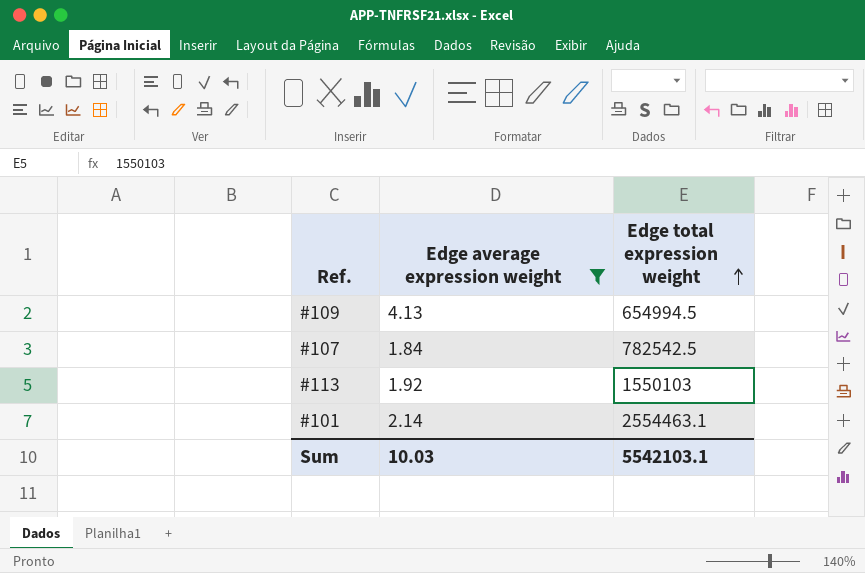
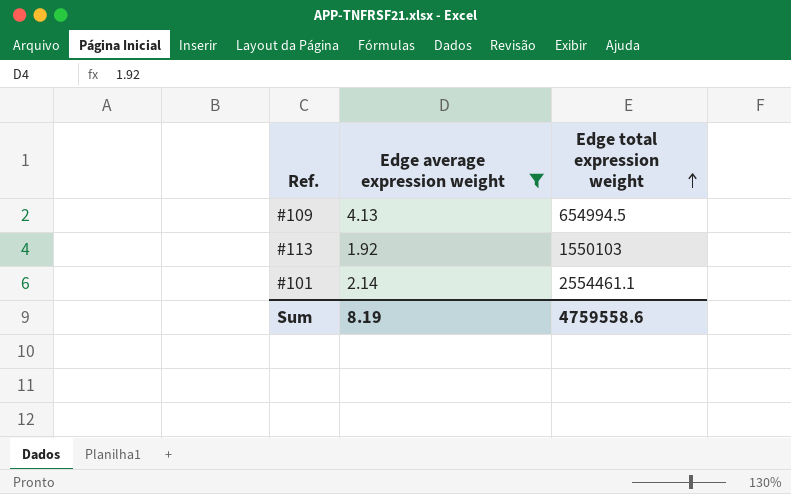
row #107: 1.84 | 782542.5 -> none
#101 | Edge total expression weight: 2554463.1 -> 2554461.1
Sum | Edge average expression weight: 10.03 -> 8.19
Sum | Edge total expression weight: 5542103.1 -> 4759558.6

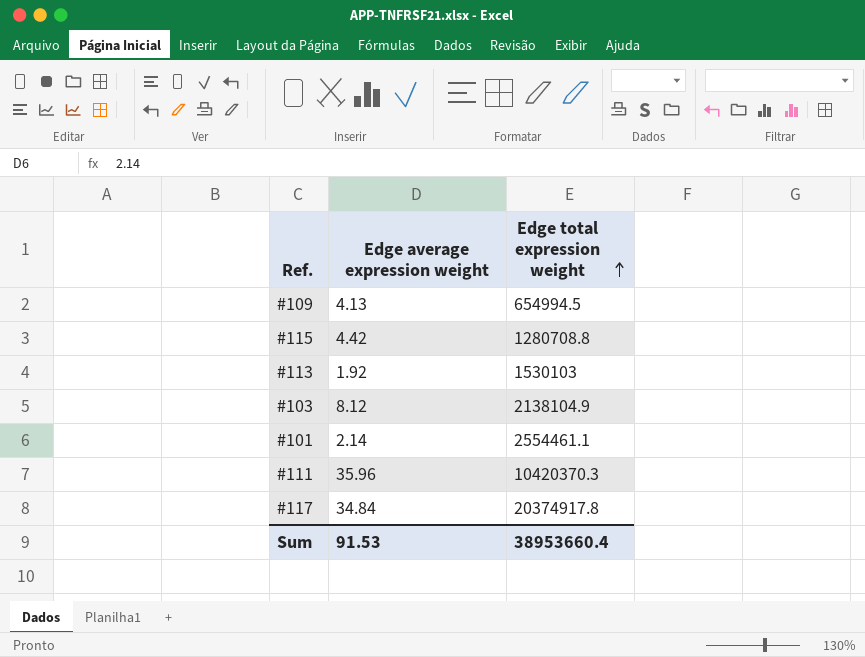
filter: Edge average expression weight <= 4.13 -> none
#113 | Edge total expression weight: 1550103 -> 1530103
Sum | Edge average expression weight: 8.19 -> 91.53
Sum | Edge total expression weight: 4759558.6 -> 38953660.4

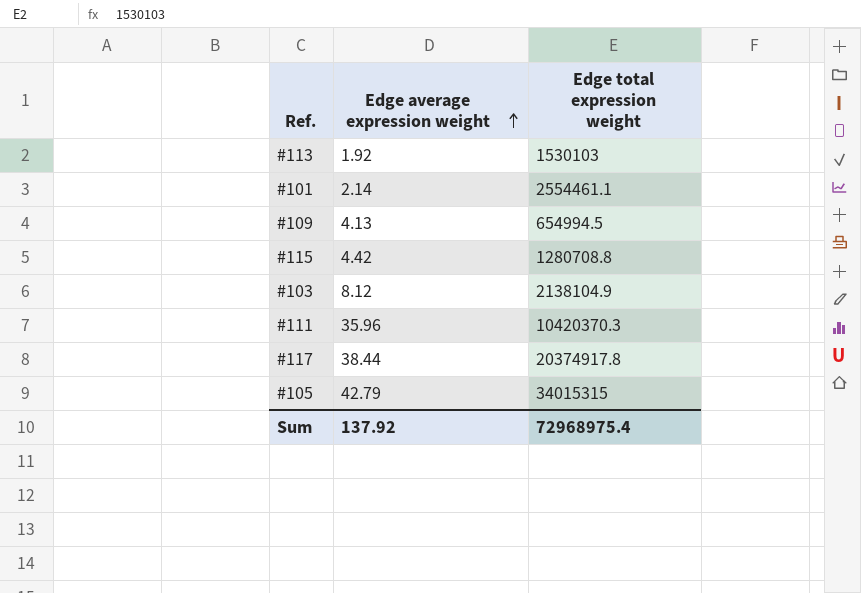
row order: Edge total expression weight ascending -> Edge average expression weight ascending
#117 | Edge average expression weight: 34.84 -> 38.44
row #105: none -> 42.79 | 34015315
Sum | Edge average expression weight: 91.53 -> 137.92
Sum | Edge total expression weight: 38953660.4 -> 72968975.4

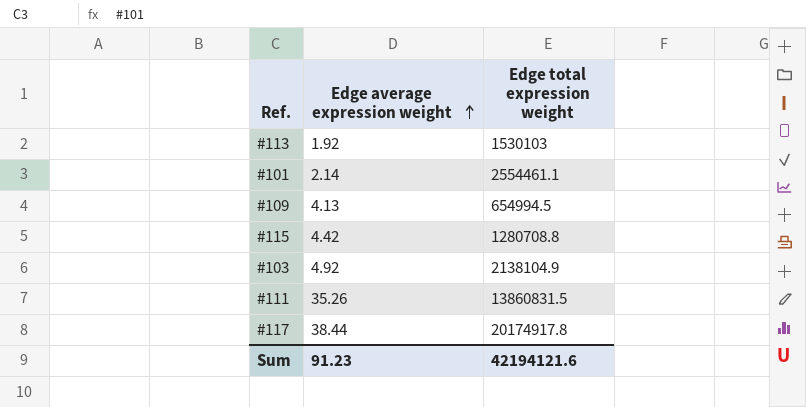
row #105: 42.79 | 34015315 -> none
#103 | Edge average expression weight: 8.12 -> 4.92
#111 | Edge average expression weight: 35.96 -> 35.26
#111 | Edge total expression weight: 10420370.3 -> 13860831.5
#117 | Edge total expression weight: 20374917.8 -> 20174917.8
Sum | Edge average expression weight: 137.92 -> 91.23
Sum | Edge total expression weight: 72968975.4 -> 42194121.6

